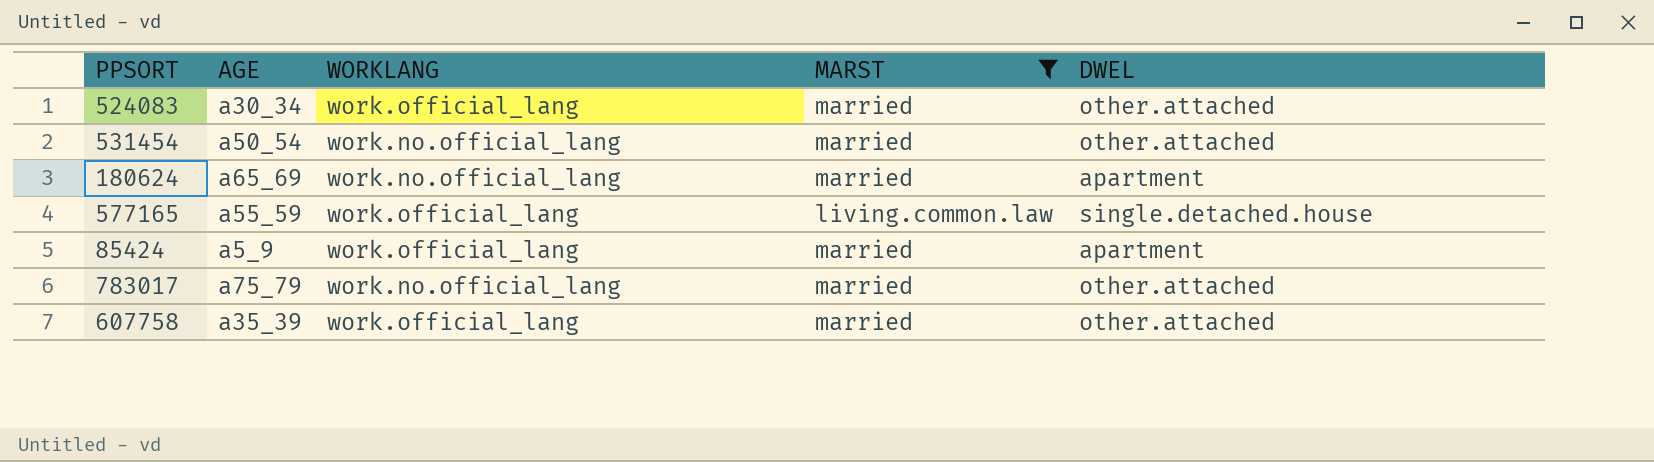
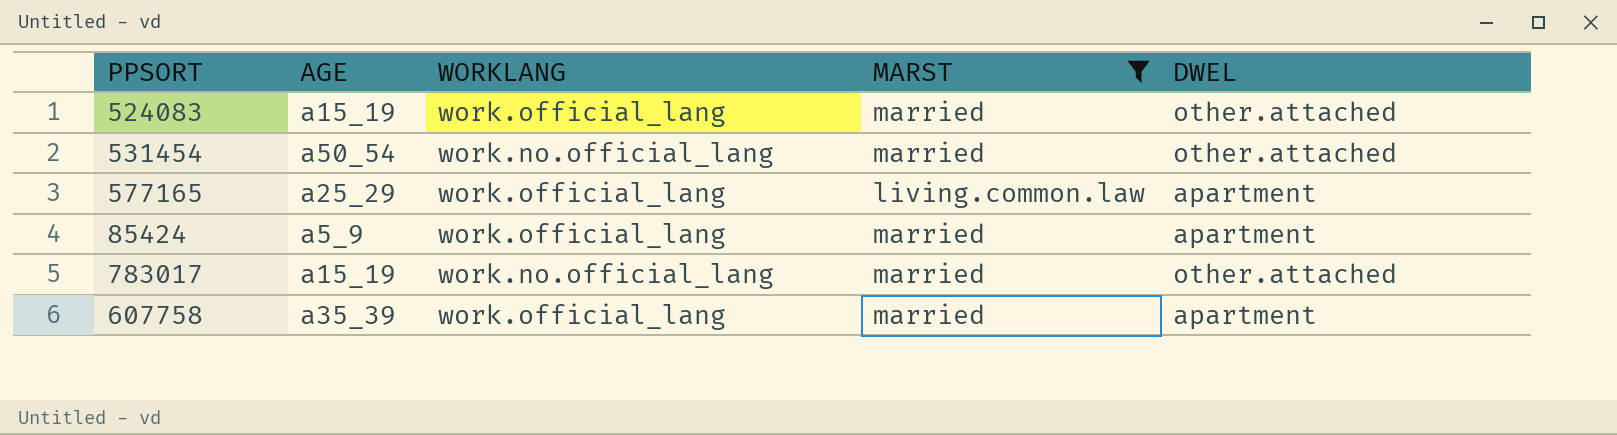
row 180624: a65_69 | work.no.official_lang | married | apartment -> none
524083 | AGE: a30_34 -> a15_19
577165 | AGE: a55_59 -> a25_29
577165 | DWEL: single.detached.house -> apartment
783017 | AGE: a75_79 -> a15_19
607758 | DWEL: other.attached -> apartment

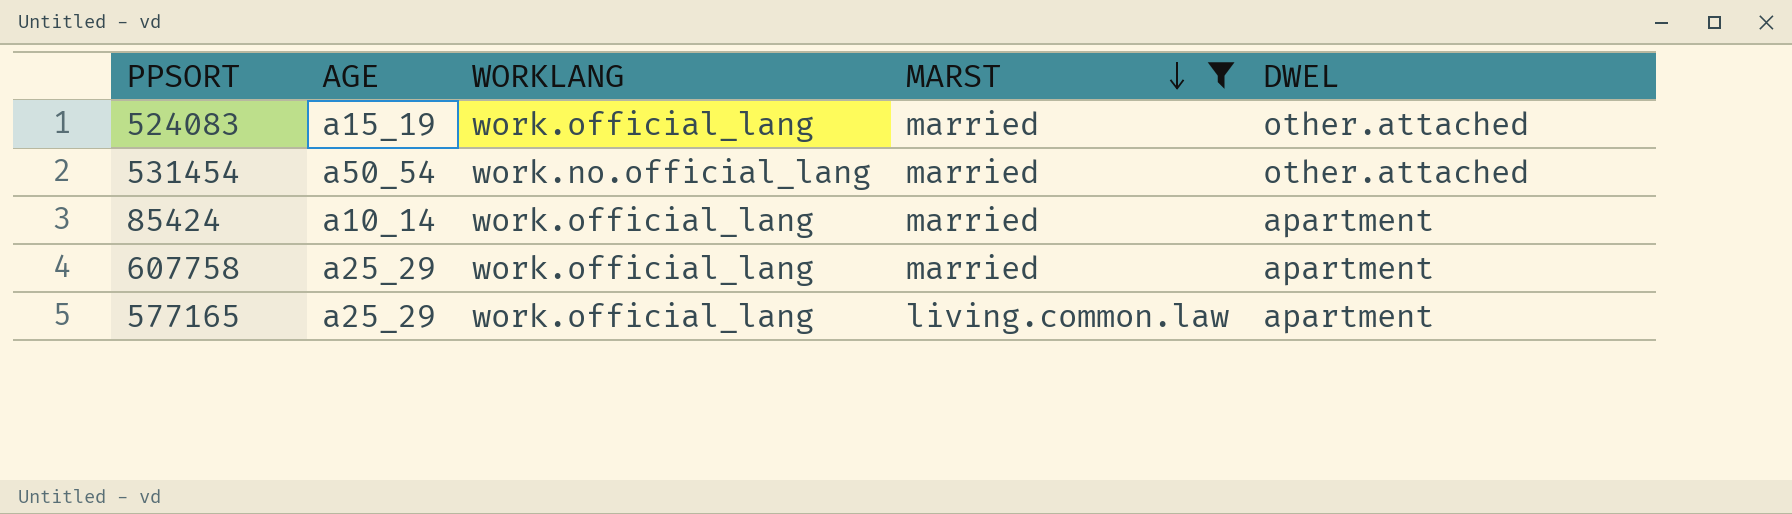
row order: none -> MARST descending
row 783017: a15_19 | work.no.official_lang | married | other.attached -> none
85424 | AGE: a5_9 -> a10_14
607758 | AGE: a35_39 -> a25_29

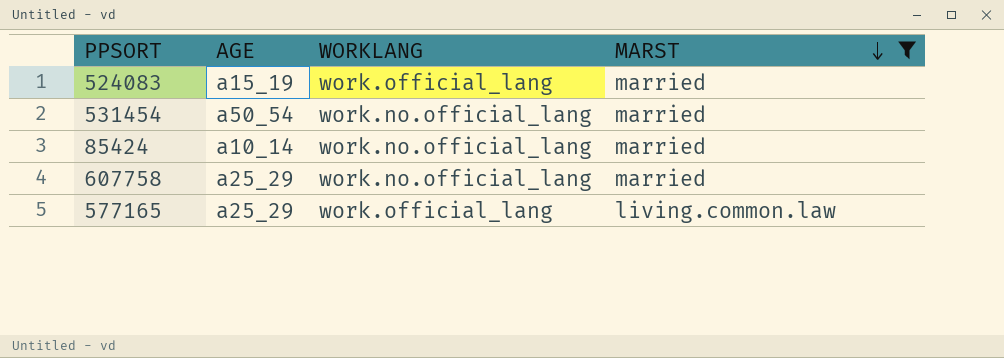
column DWEL | position: 5 -> none
85424 | WORKLANG: work.official_lang -> work.no.official_lang
607758 | WORKLANG: work.official_lang -> work.no.official_lang

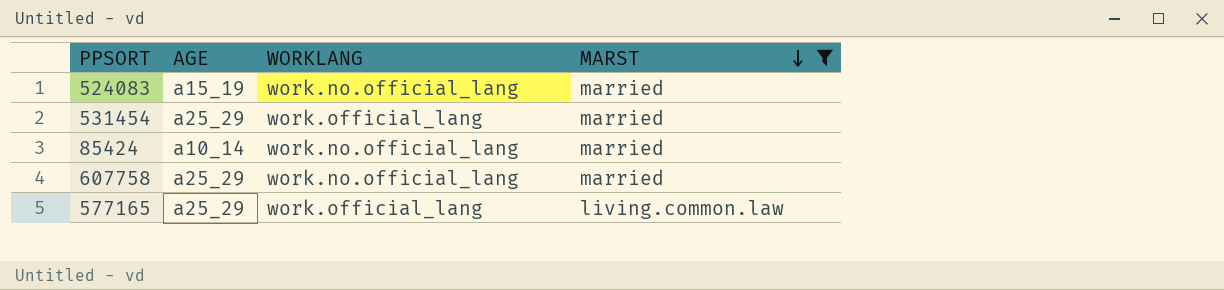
524083 | WORKLANG: work.official_lang -> work.no.official_lang
531454 | AGE: a50_54 -> a25_29
531454 | WORKLANG: work.no.official_lang -> work.official_lang

